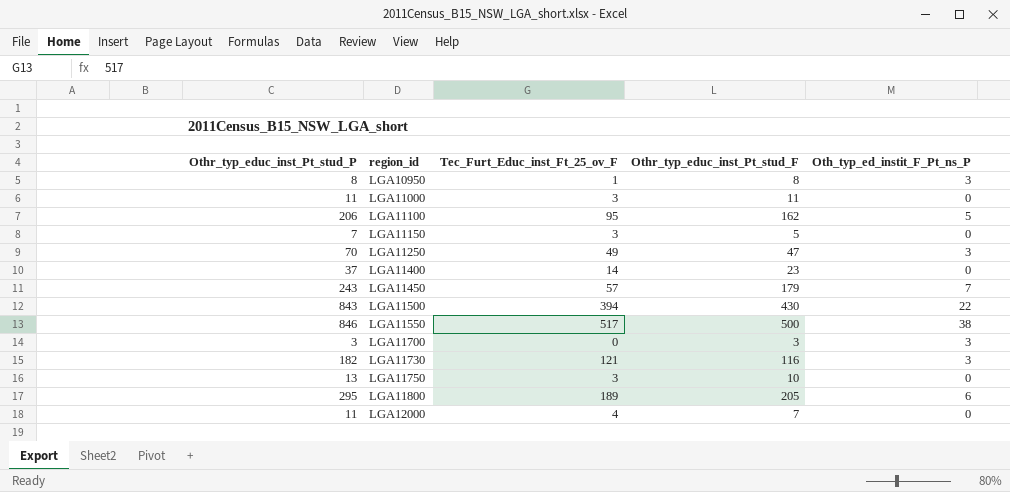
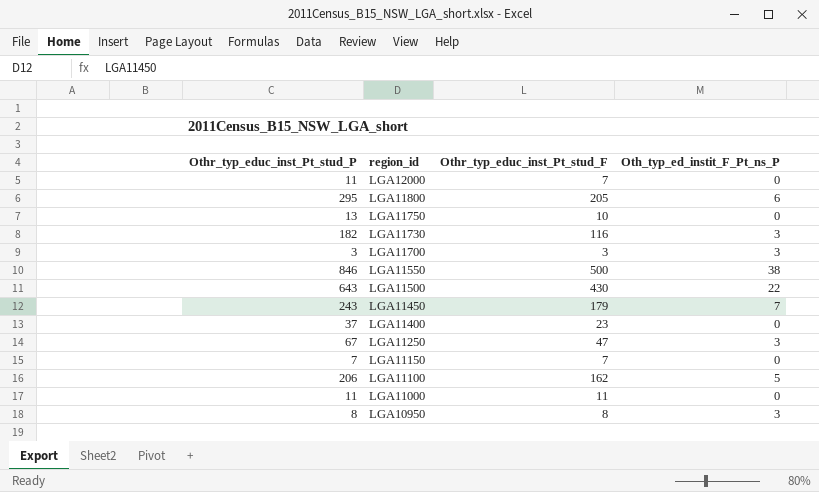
row order: region_id ascending -> region_id descending
column Tec_Furt_Educ_inst_Ft_25_ov_F | position: 3 -> none
LGA11500 | Othr_typ_educ_inst_Pt_stud_P: 843 -> 643
LGA11250 | Othr_typ_educ_inst_Pt_stud_P: 70 -> 67
LGA11150 | Othr_typ_educ_inst_Pt_stud_F: 5 -> 7

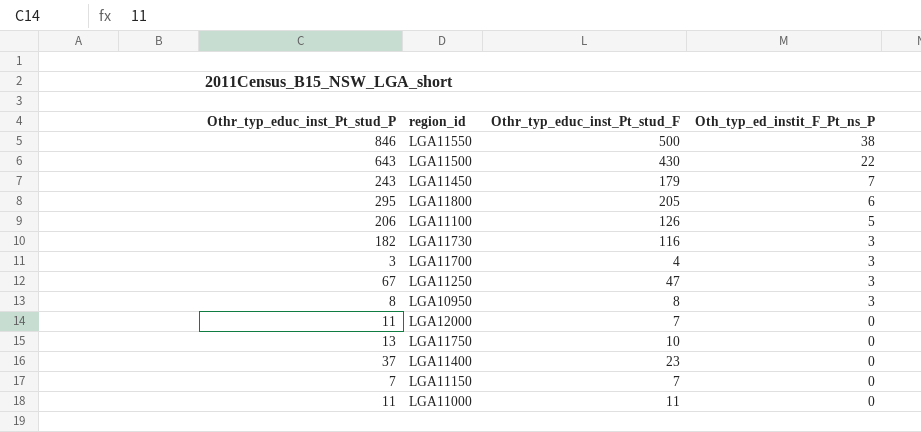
row order: region_id descending -> Oth_typ_ed_instit_F_Pt_ns_P descending
LGA11100 | Othr_typ_educ_inst_Pt_stud_F: 162 -> 126
LGA11700 | Othr_typ_educ_inst_Pt_stud_F: 3 -> 4

